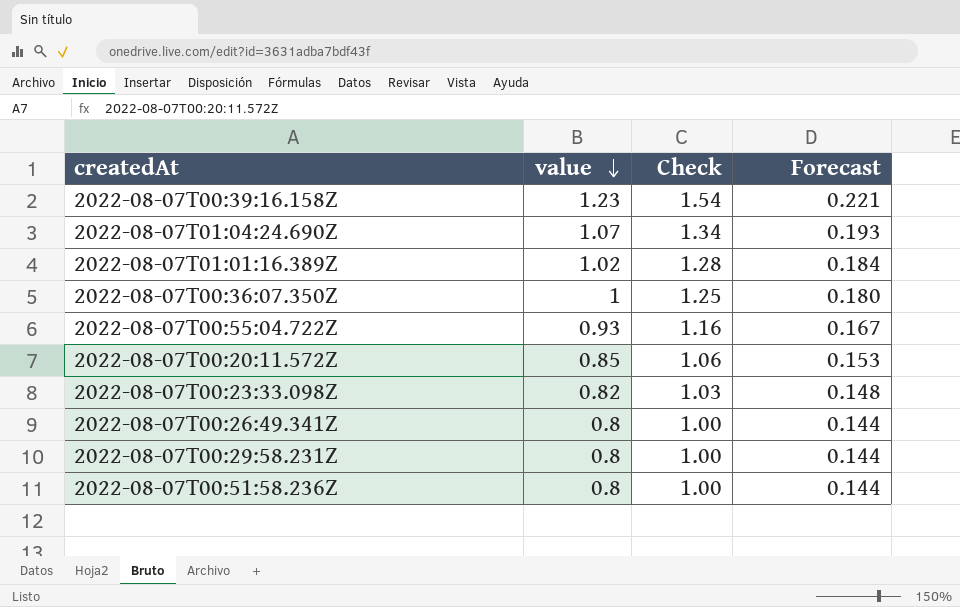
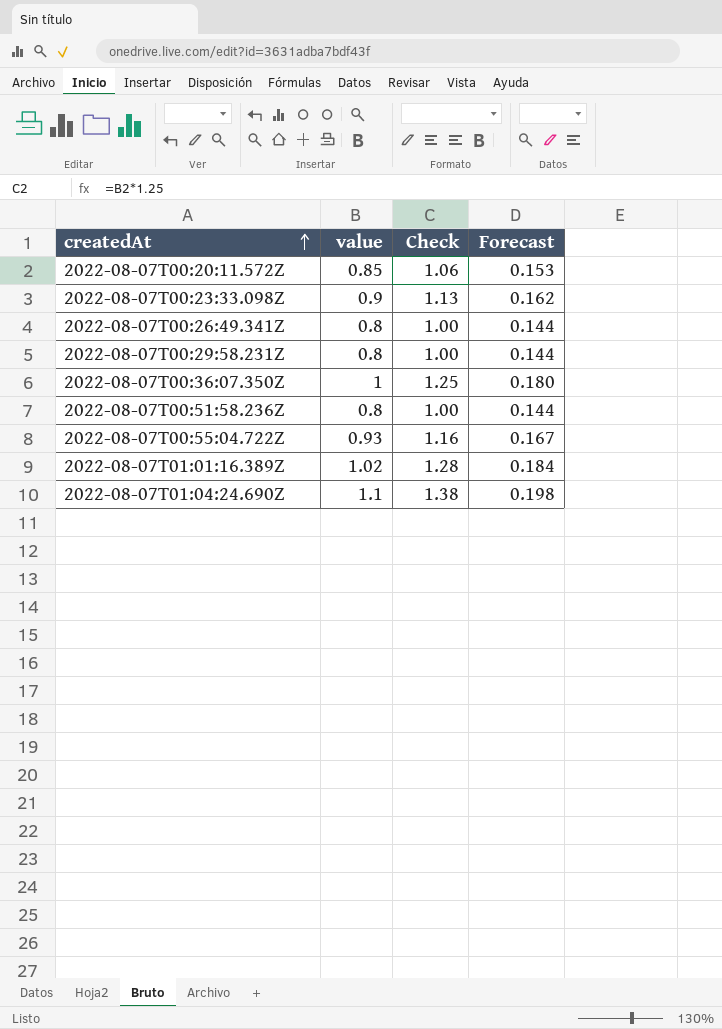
row order: value descending -> createdAt ascending
row 2022-08-07T00:39:16.158Z: 1.23 | 1.54 | 0.221 -> none
2022-08-07T00:23:33.098Z | value: 0.82 -> 0.9
2022-08-07T00:23:33.098Z | Check: 1.03 -> 1.13
2022-08-07T00:23:33.098Z | Forecast: 0.148 -> 0.162
2022-08-07T01:04:24.690Z | value: 1.07 -> 1.1
2022-08-07T01:04:24.690Z | Check: 1.34 -> 1.38
2022-08-07T01:04:24.690Z | Forecast: 0.193 -> 0.198

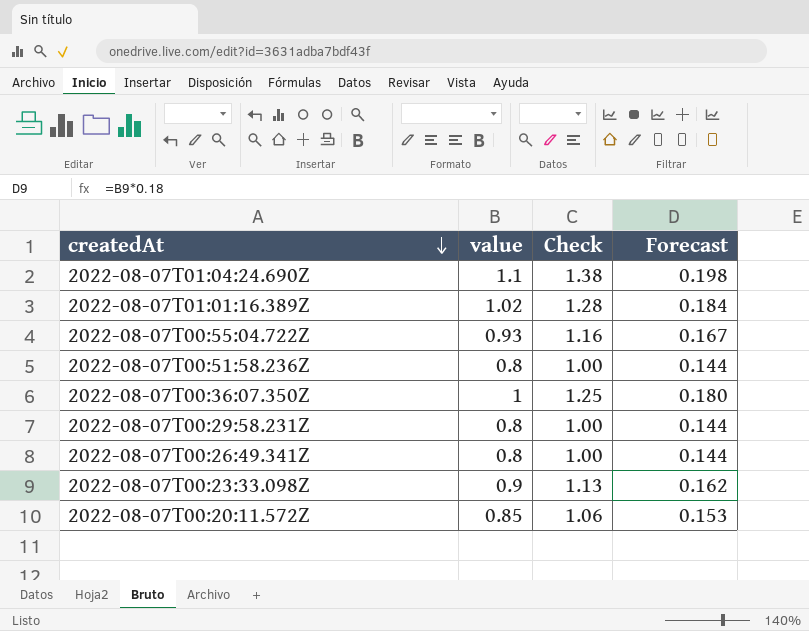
row order: createdAt ascending -> createdAt descending

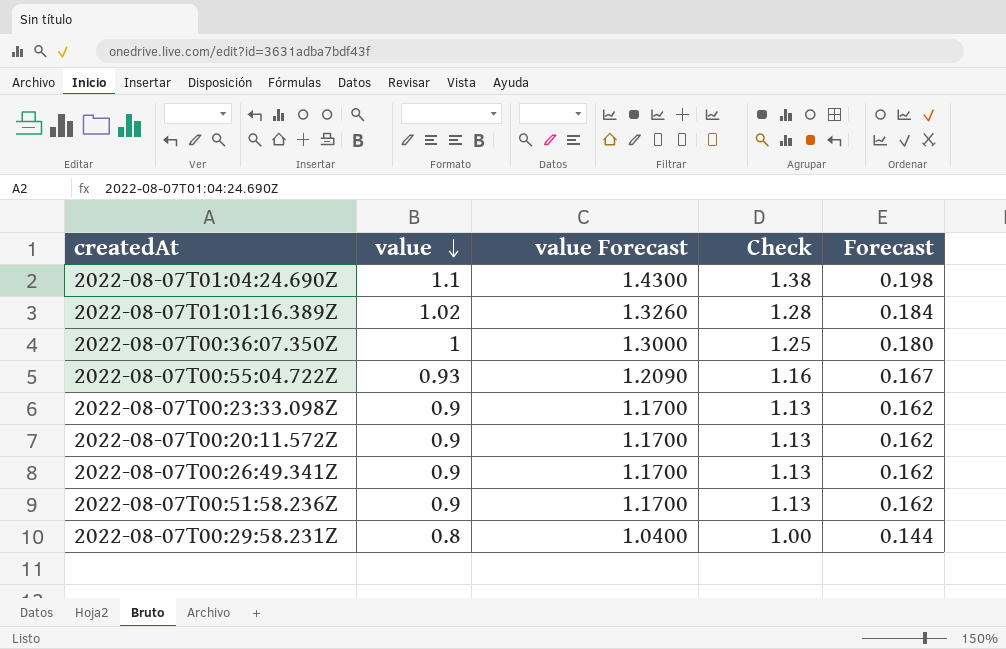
row order: createdAt descending -> value descending
column value Forecast | formula: none -> [value] * 1.3
2022-08-07T00:20:11.572Z | value: 0.85 -> 0.9
2022-08-07T00:20:11.572Z | Check: 1.06 -> 1.13
2022-08-07T00:20:11.572Z | Forecast: 0.153 -> 0.162
2022-08-07T00:26:49.341Z | value: 0.8 -> 0.9
2022-08-07T00:26:49.341Z | Check: 1.00 -> 1.13
2022-08-07T00:26:49.341Z | Forecast: 0.144 -> 0.162
2022-08-07T00:51:58.236Z | value: 0.8 -> 0.9
2022-08-07T00:51:58.236Z | Check: 1.00 -> 1.13
2022-08-07T00:51:58.236Z | Forecast: 0.144 -> 0.162

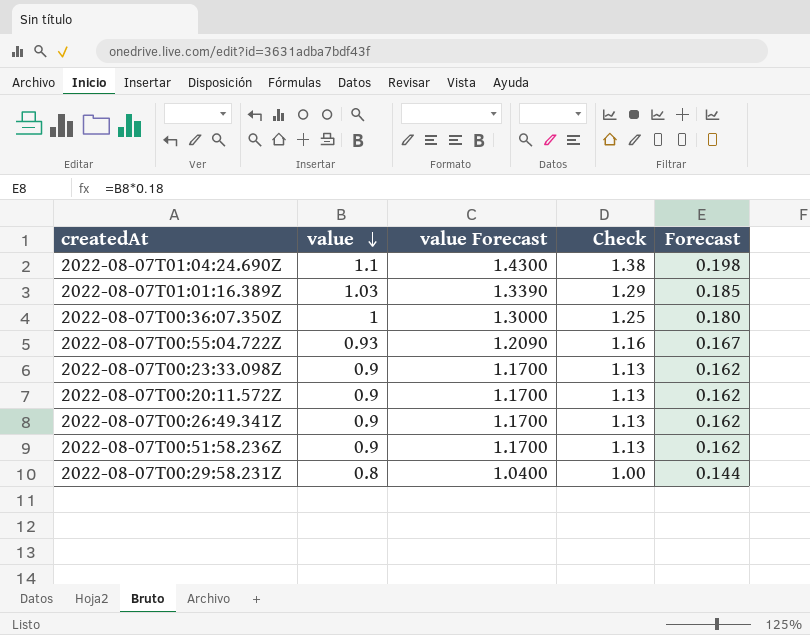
2022-08-07T01:01:16.389Z | value: 1.02 -> 1.03
2022-08-07T01:01:16.389Z | value Forecast: 1.3260 -> 1.3390
2022-08-07T01:01:16.389Z | Check: 1.28 -> 1.29
2022-08-07T01:01:16.389Z | Forecast: 0.184 -> 0.185

